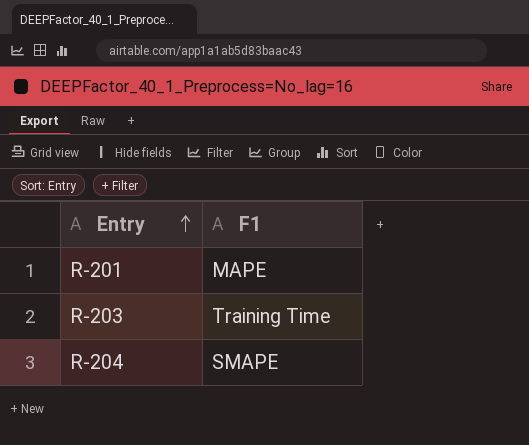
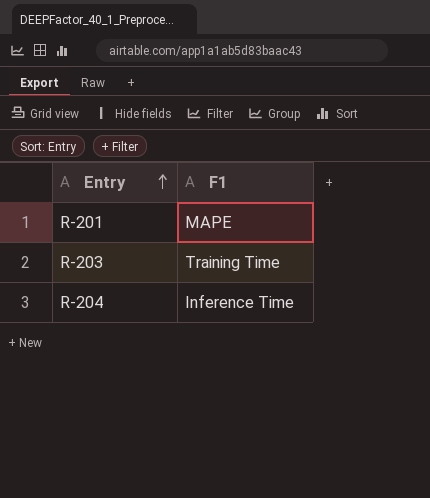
R-204 | F1: SMAPE -> Inference Time

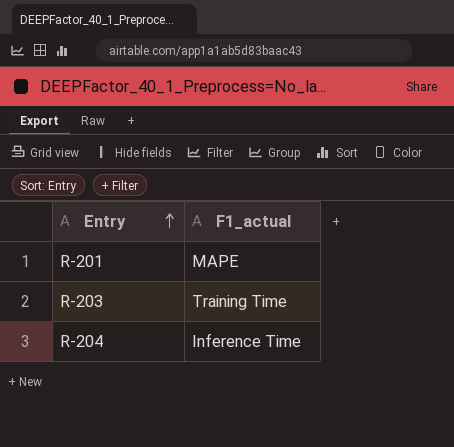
column name: F1 -> F1_actual

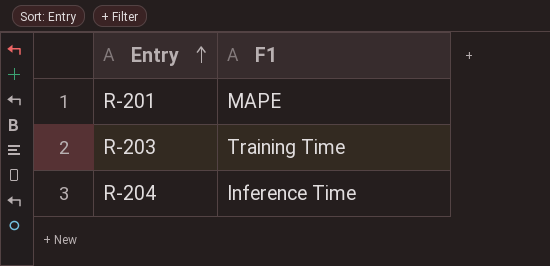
column name: F1_actual -> F1

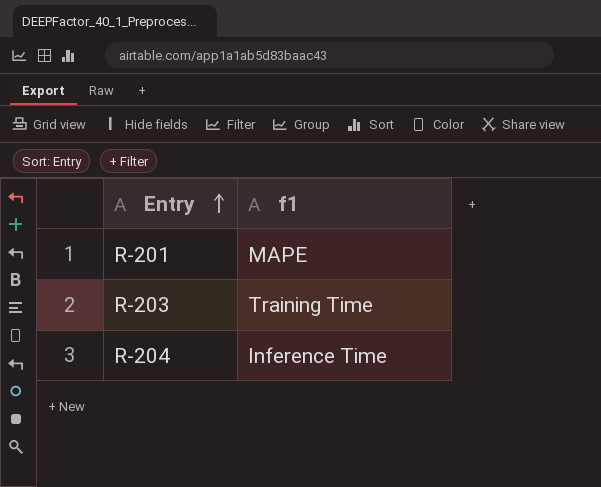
column name: F1 -> f1

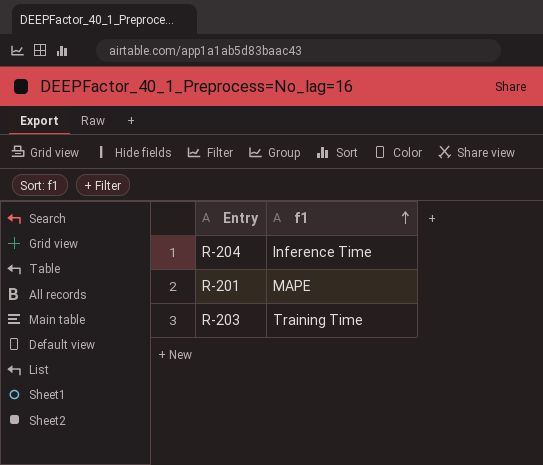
row order: Entry ascending -> f1 ascending

